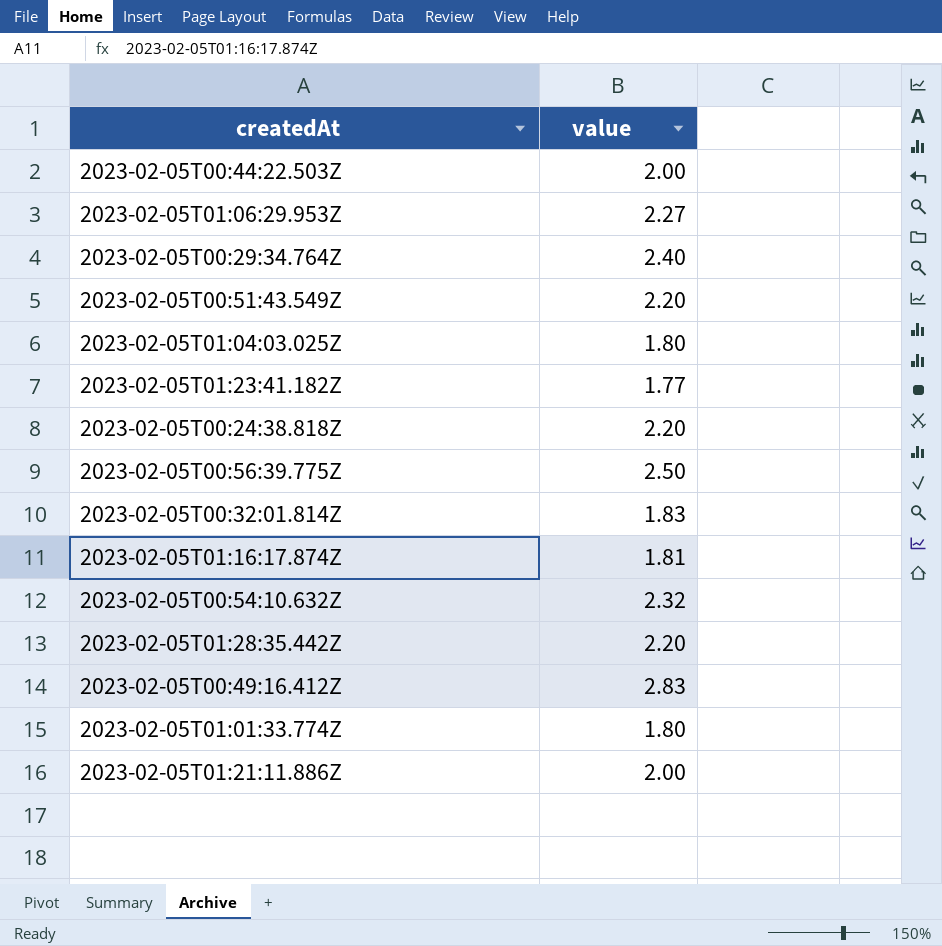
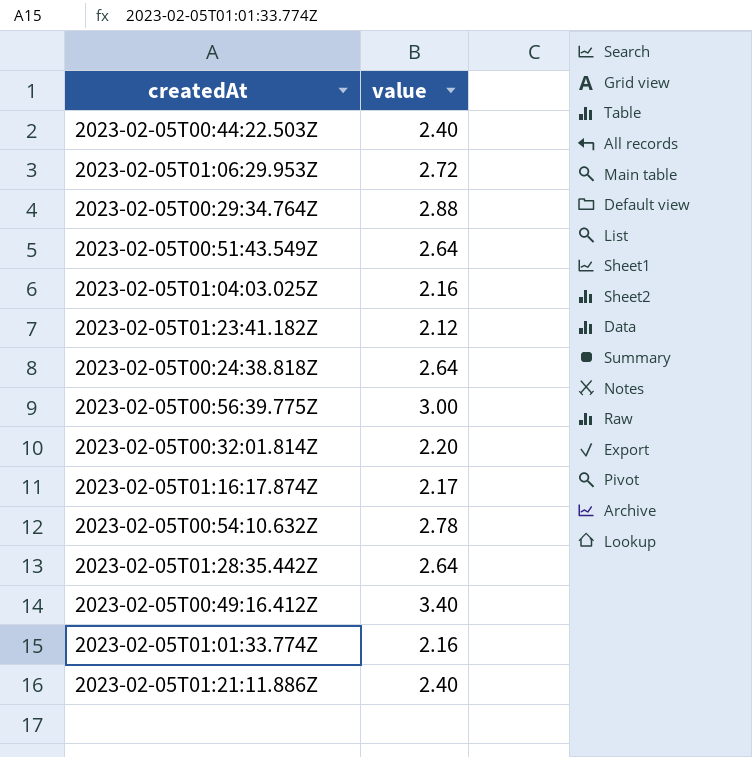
2023-02-05T00:44:22.503Z | value: 2.00 -> 2.40
2023-02-05T01:06:29.953Z | value: 2.27 -> 2.72
2023-02-05T00:29:34.764Z | value: 2.40 -> 2.88
2023-02-05T00:51:43.549Z | value: 2.20 -> 2.64
2023-02-05T01:04:03.025Z | value: 1.80 -> 2.16
2023-02-05T01:23:41.182Z | value: 1.77 -> 2.12
2023-02-05T00:24:38.818Z | value: 2.20 -> 2.64
2023-02-05T00:56:39.775Z | value: 2.50 -> 3.00
2023-02-05T00:32:01.814Z | value: 1.83 -> 2.20
2023-02-05T01:16:17.874Z | value: 1.81 -> 2.17
2023-02-05T00:54:10.632Z | value: 2.32 -> 2.78
2023-02-05T01:28:35.442Z | value: 2.20 -> 2.64
2023-02-05T00:49:16.412Z | value: 2.83 -> 3.40
2023-02-05T01:01:33.774Z | value: 1.80 -> 2.16
2023-02-05T01:21:11.886Z | value: 2.00 -> 2.40

